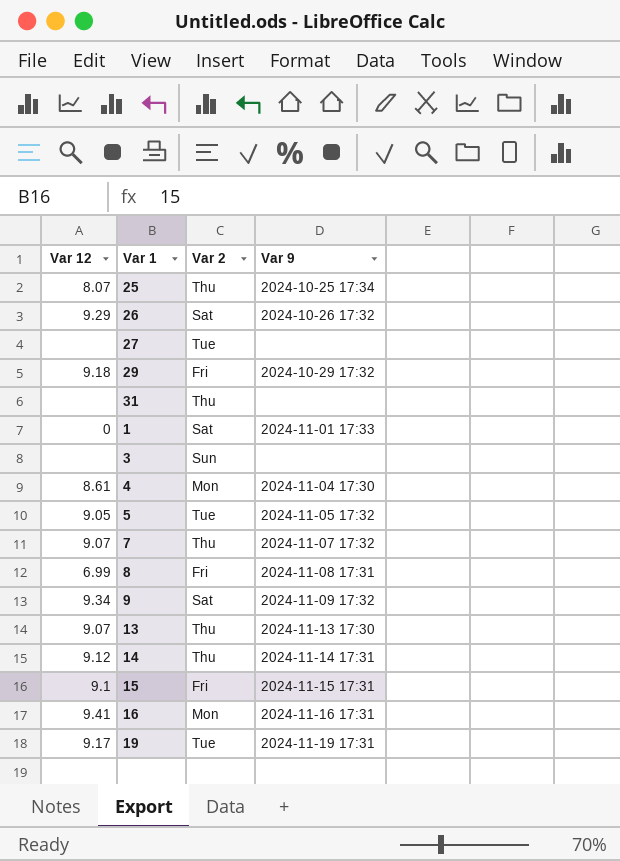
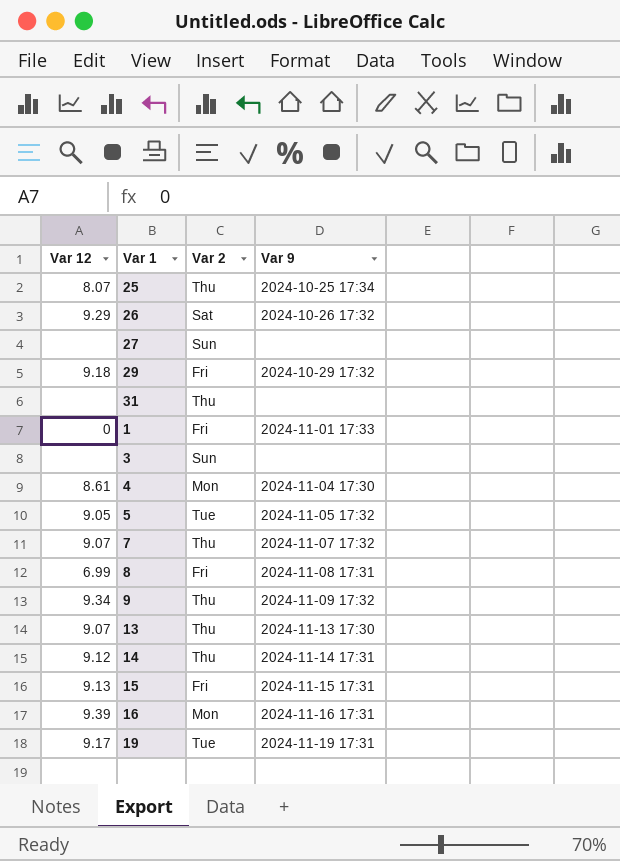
27 | Var 2: Tue -> Sun
1 | Var 2: Sat -> Fri
9 | Var 2: Sat -> Thu
15 | Var 12: 9.1 -> 9.13
16 | Var 12: 9.41 -> 9.39

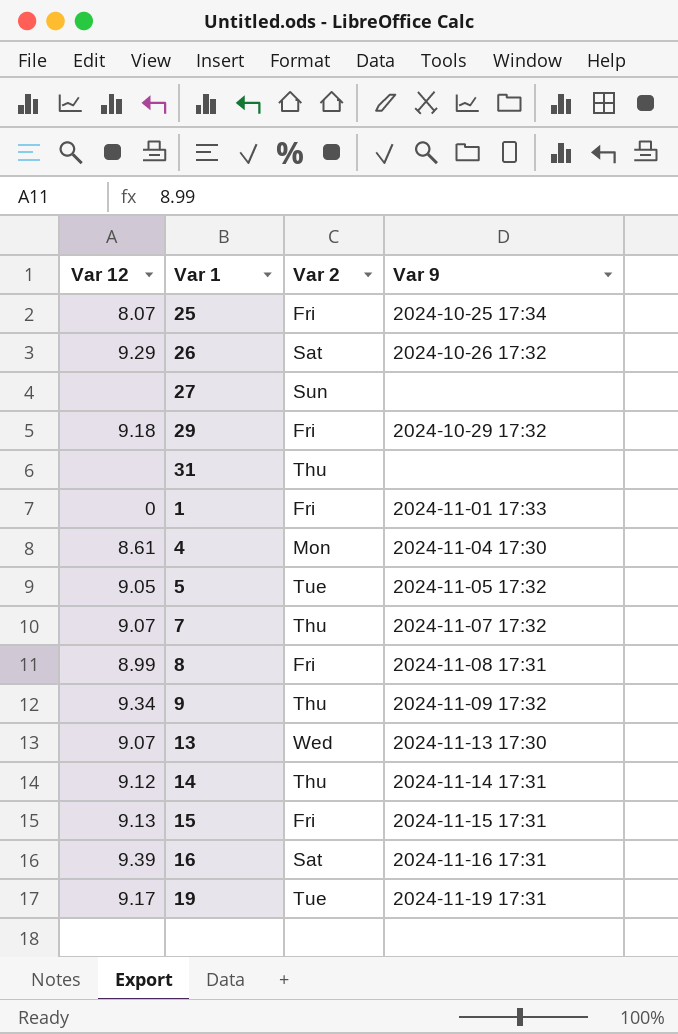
row 3: none | Sun | none -> none
25 | Var 2: Thu -> Fri
8 | Var 12: 6.99 -> 8.99
13 | Var 2: Thu -> Wed
16 | Var 2: Mon -> Sat

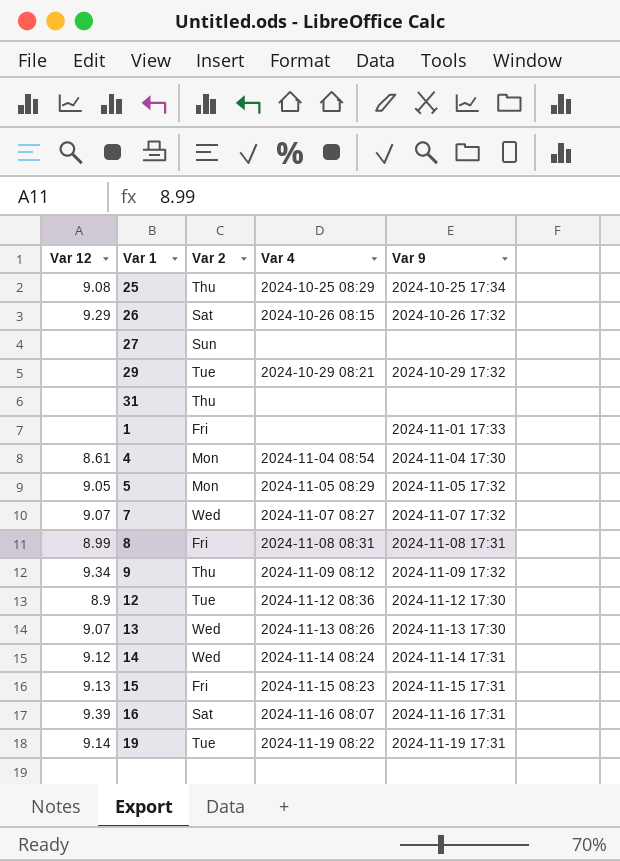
column Var 4 | position: none -> 4
25 | Var 12: 8.07 -> 9.08
25 | Var 2: Fri -> Thu
29 | Var 12: 9.18 -> none
29 | Var 2: Fri -> Tue
1 | Var 12: 0 -> none
5 | Var 2: Tue -> Mon
7 | Var 2: Thu -> Wed
row 12: none -> 8.9 | Tue | 2024-11-12 08:36 | 2024-11-12 17:30
14 | Var 2: Thu -> Wed
19 | Var 12: 9.17 -> 9.14

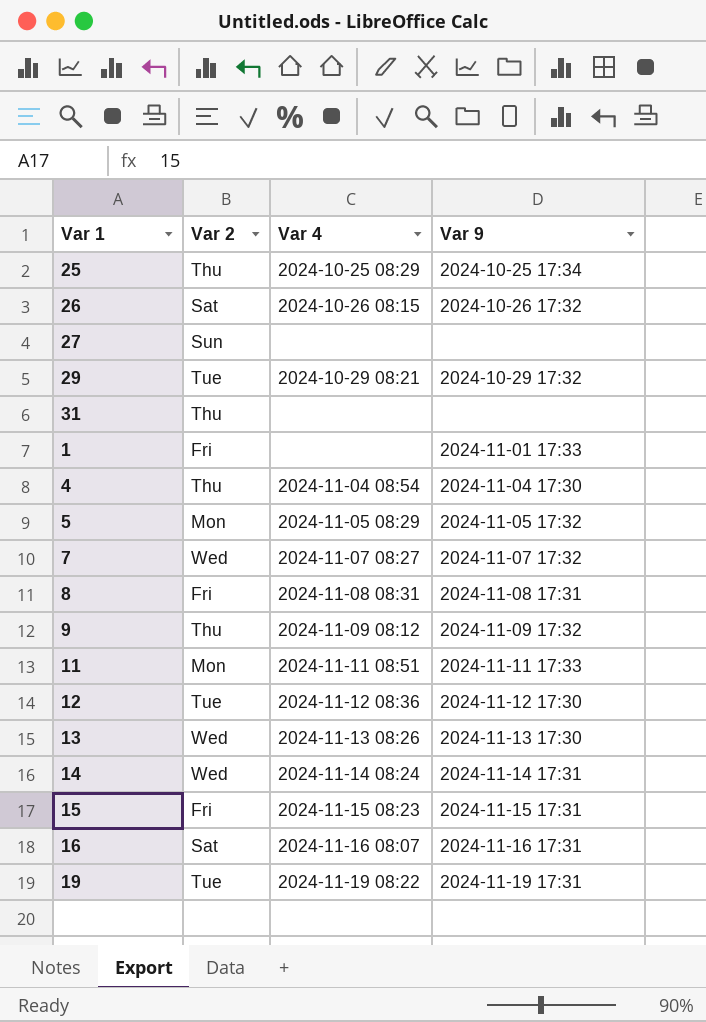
column Var 12 | position: 1 -> none
4 | Var 2: Mon -> Thu
row 11: none -> Mon | 2024-11-11 08:51 | 2024-11-11 17:33

